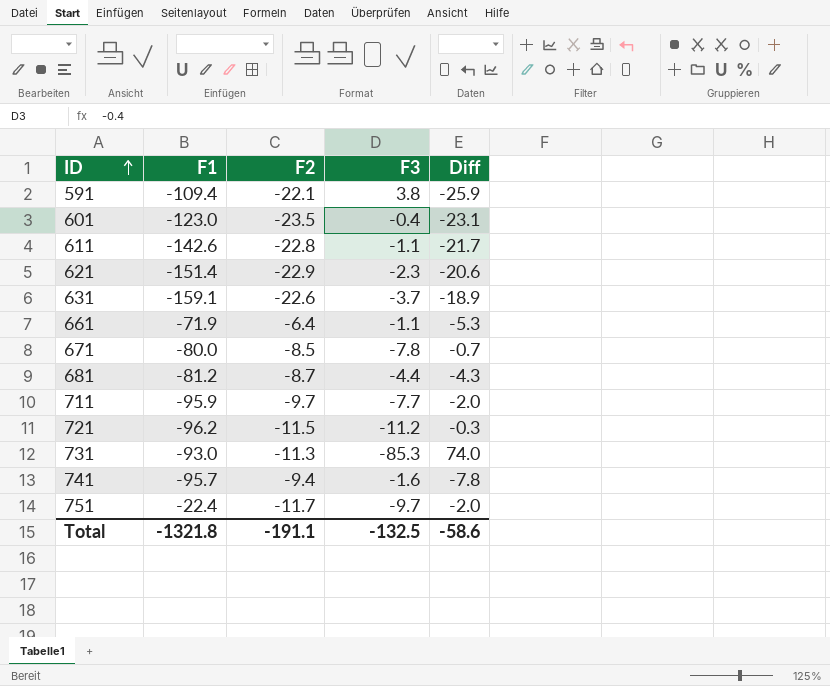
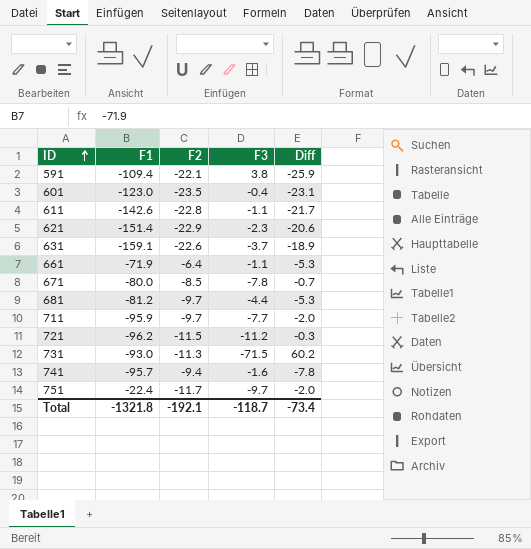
681 | F2: -8.7 -> -9.7
681 | Diff: -4.3 -> -5.3
731 | F3: -85.3 -> -71.5
731 | Diff: 74.0 -> 60.2
Total | F2: -191.1 -> -192.1
Total | F3: -132.5 -> -118.7
Total | Diff: -58.6 -> -73.4

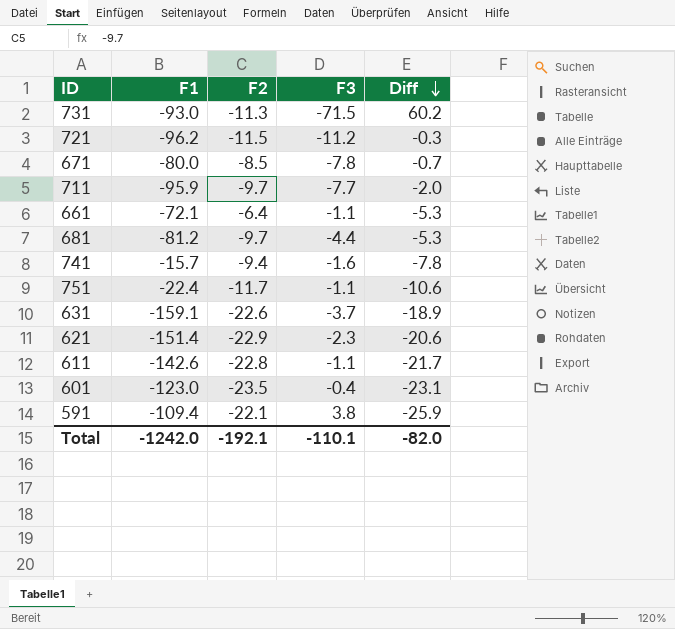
row order: ID ascending -> Diff descending
661 | F1: -71.9 -> -72.1
741 | F1: -95.7 -> -15.7
751 | F3: -9.7 -> -1.1
751 | Diff: -2.0 -> -10.6
Total | F1: -1321.8 -> -1242.0
Total | F3: -118.7 -> -110.1
Total | Diff: -73.4 -> -82.0

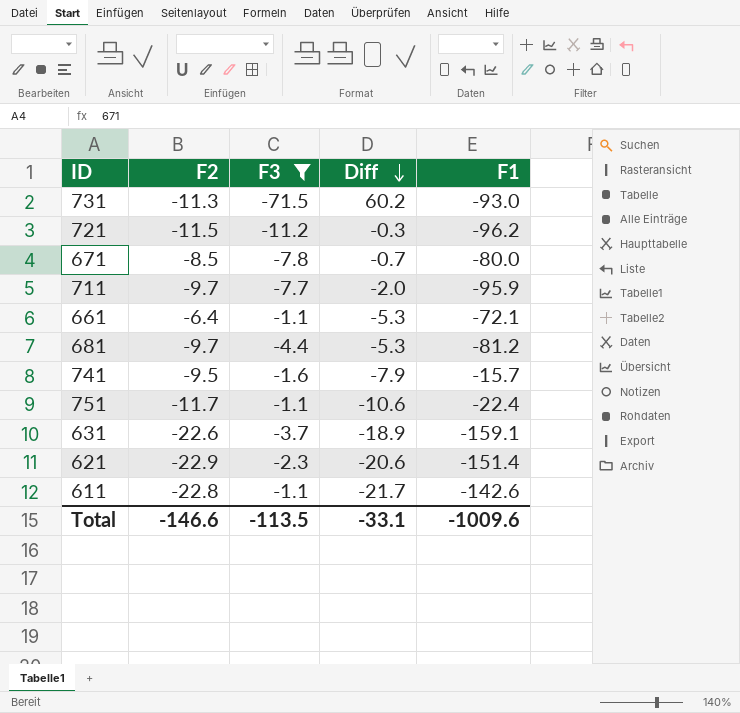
filter: none -> F3 <= -1.1
column F1 | position: 2 -> 5
741 | F2: -9.4 -> -9.5
741 | Diff: -7.8 -> -7.9
Total | F2: -192.1 -> -146.6
Total | F3: -110.1 -> -113.5
Total | Diff: -82.0 -> -33.1
Total | F1: -1242.0 -> -1009.6

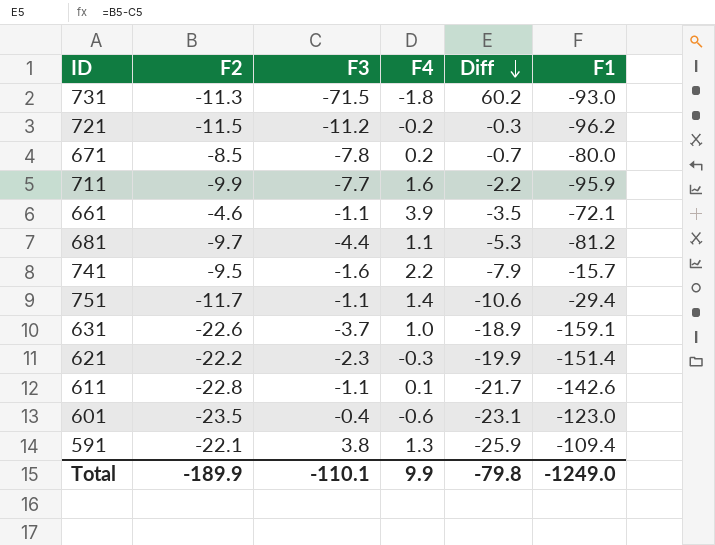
filter: F3 <= -1.1 -> none
column F4 | position: none -> 4
711 | F2: -9.7 -> -9.9
711 | Diff: -2.0 -> -2.2
661 | F2: -6.4 -> -4.6
661 | Diff: -5.3 -> -3.5
751 | F1: -22.4 -> -29.4
621 | F2: -22.9 -> -22.2
621 | Diff: -20.6 -> -19.9
Total | F2: -146.6 -> -189.9
Total | F3: -113.5 -> -110.1
Total | Diff: -33.1 -> -79.8
Total | F1: -1009.6 -> -1249.0

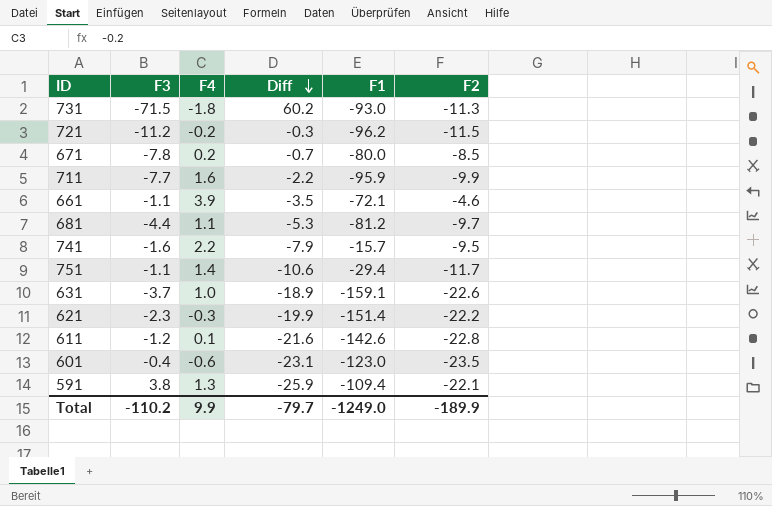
column F2 | position: 2 -> 6
611 | F3: -1.1 -> -1.2
611 | Diff: -21.7 -> -21.6
Total | F3: -110.1 -> -110.2
Total | Diff: -79.8 -> -79.7

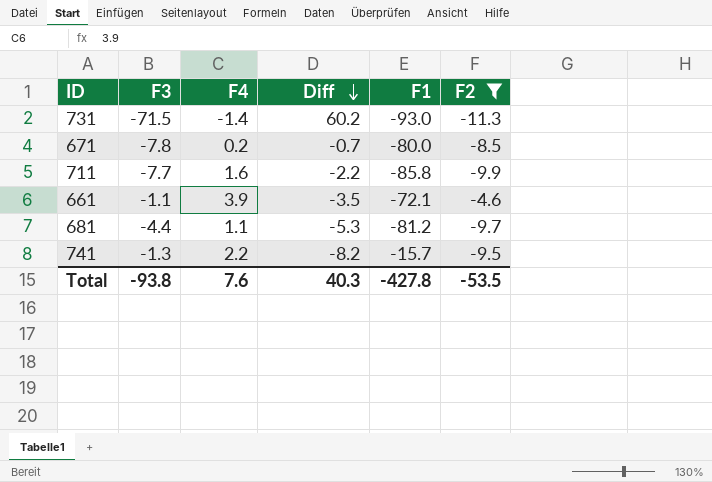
filter: none -> F2 >= -11.3
731 | F4: -1.8 -> -1.4
711 | F1: -95.9 -> -85.8
741 | F3: -1.6 -> -1.3
741 | Diff: -7.9 -> -8.2
Total | F3: -110.2 -> -93.8
Total | F4: 9.9 -> 7.6
Total | Diff: -79.7 -> 40.3
Total | F1: -1249.0 -> -427.8
Total | F2: -189.9 -> -53.5

